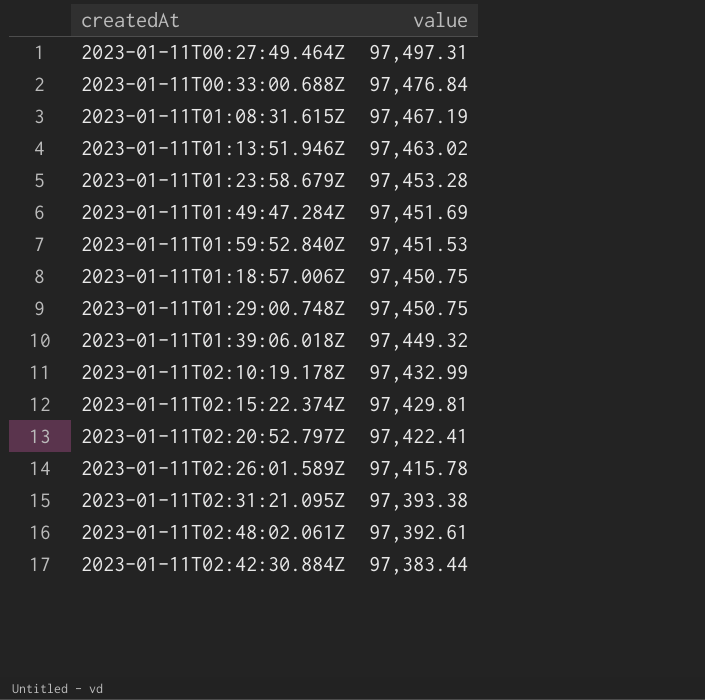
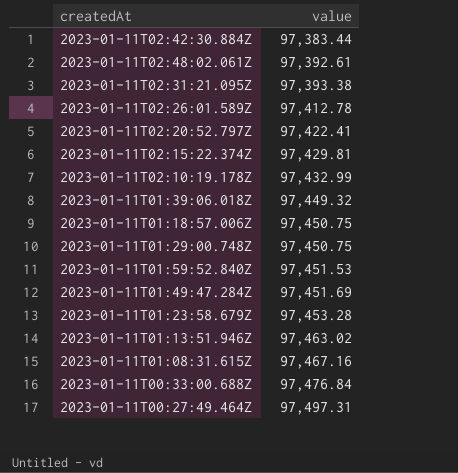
row order: value descending -> value ascending
2023-01-11T02:26:01.589Z | value: 97,415.78 -> 97,412.78
2023-01-11T01:08:31.615Z | value: 97,467.19 -> 97,467.16

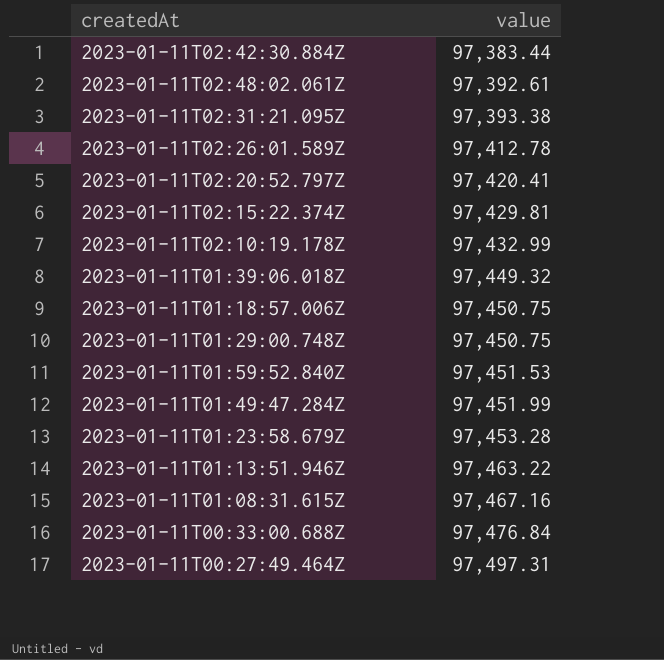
2023-01-11T02:20:52.797Z | value: 97,422.41 -> 97,420.41
2023-01-11T01:49:47.284Z | value: 97,451.69 -> 97,451.99
2023-01-11T01:13:51.946Z | value: 97,463.02 -> 97,463.22

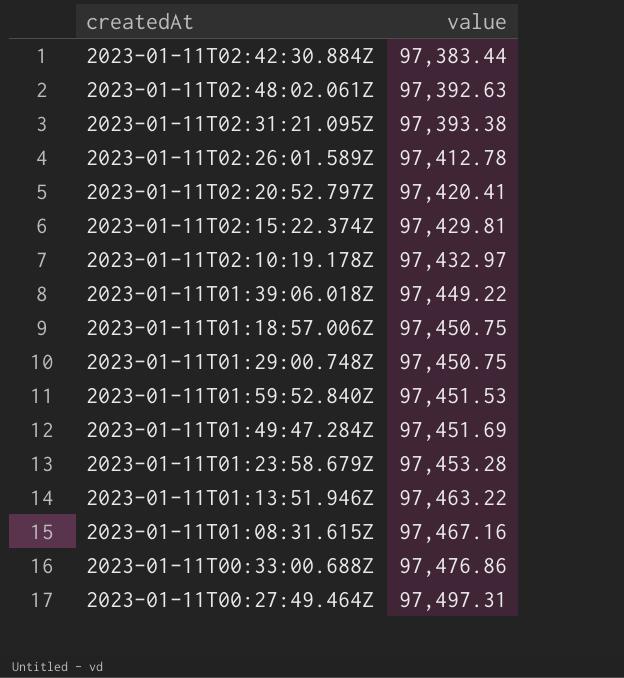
2023-01-11T02:48:02.061Z | value: 97,392.61 -> 97,392.63
2023-01-11T02:10:19.178Z | value: 97,432.99 -> 97,432.97
2023-01-11T01:39:06.018Z | value: 97,449.32 -> 97,449.22
2023-01-11T01:49:47.284Z | value: 97,451.99 -> 97,451.69
2023-01-11T00:33:00.688Z | value: 97,476.84 -> 97,476.86

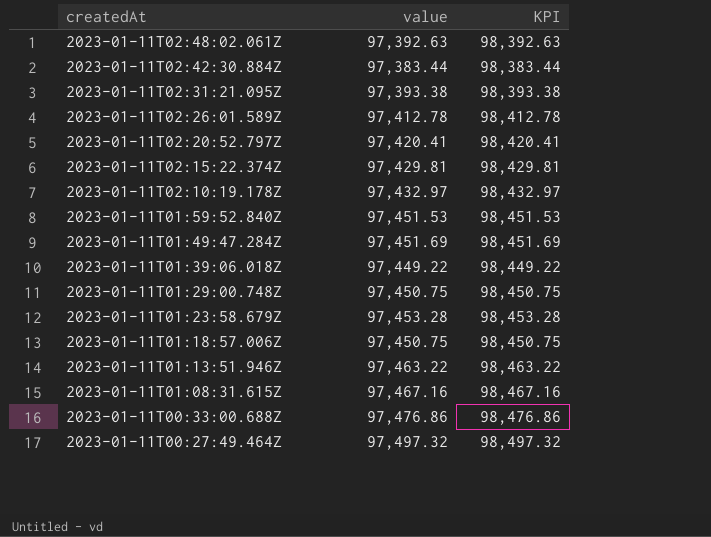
row order: value ascending -> createdAt descending
column KPI | formula: none -> [value] + 1000
2023-01-11T00:27:49.464Z | value: 97,497.31 -> 97,497.32

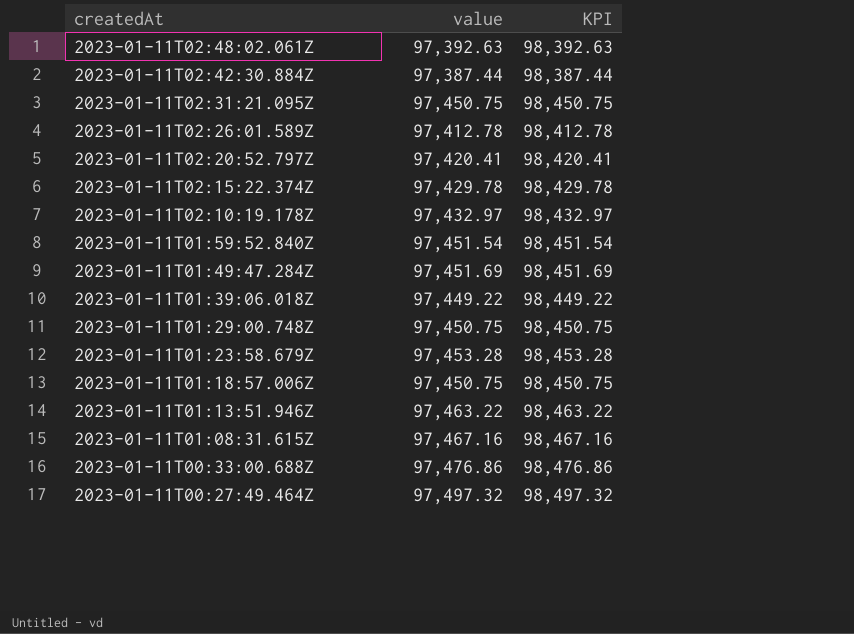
2023-01-11T02:42:30.884Z | value: 97,383.44 -> 97,387.44
2023-01-11T02:42:30.884Z | KPI: 98,383.44 -> 98,387.44
2023-01-11T02:31:21.095Z | value: 97,393.38 -> 97,450.75
2023-01-11T02:31:21.095Z | KPI: 98,393.38 -> 98,450.75
2023-01-11T02:15:22.374Z | value: 97,429.81 -> 97,429.78
2023-01-11T02:15:22.374Z | KPI: 98,429.81 -> 98,429.78
2023-01-11T01:59:52.840Z | value: 97,451.53 -> 97,451.54
2023-01-11T01:59:52.840Z | KPI: 98,451.53 -> 98,451.54

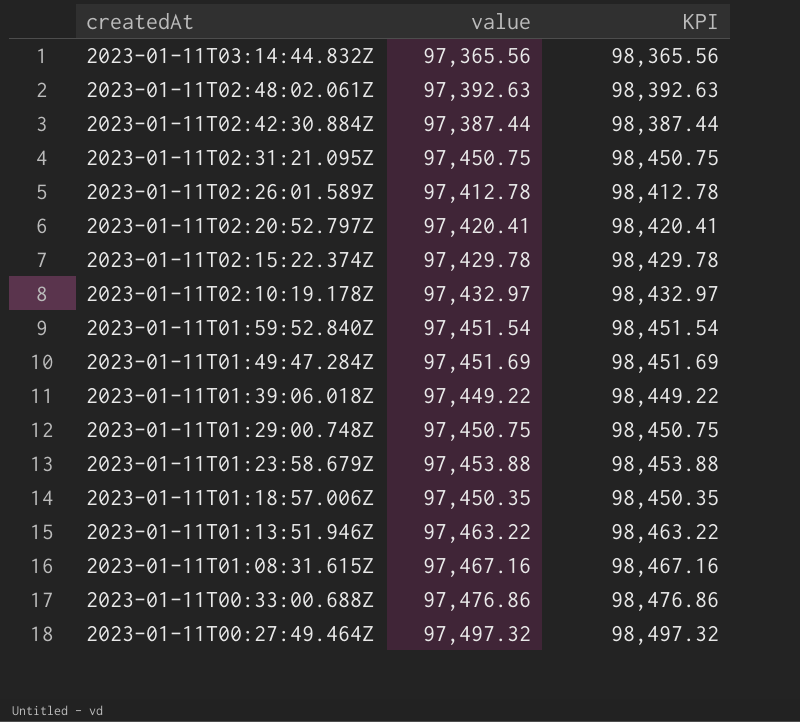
row 2023-01-11T03:14:44.832Z: none -> 97,365.56 | 98,365.56
2023-01-11T01:23:58.679Z | value: 97,453.28 -> 97,453.88
2023-01-11T01:23:58.679Z | KPI: 98,453.28 -> 98,453.88
2023-01-11T01:18:57.006Z | value: 97,450.75 -> 97,450.35
2023-01-11T01:18:57.006Z | KPI: 98,450.75 -> 98,450.35

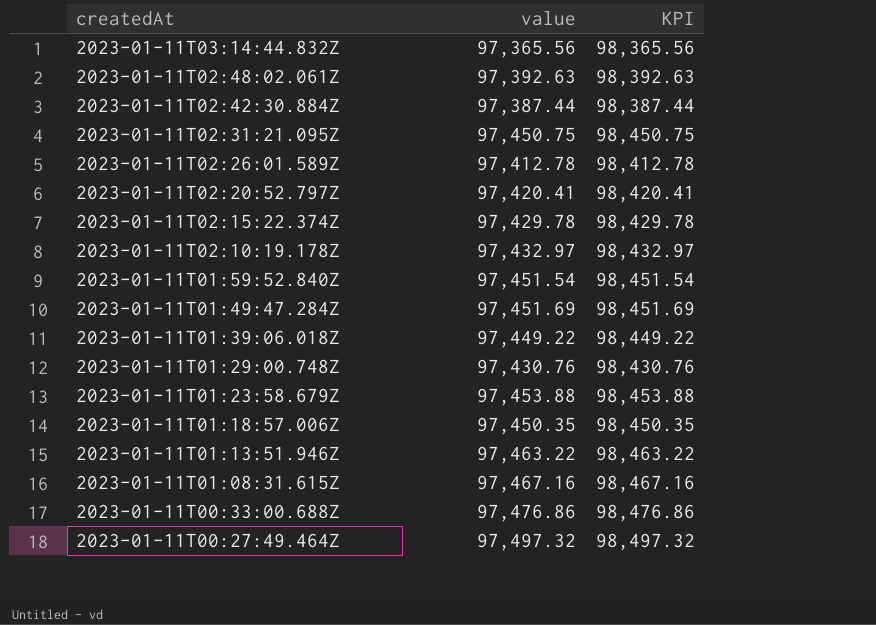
2023-01-11T01:29:00.748Z | value: 97,450.75 -> 97,430.76
2023-01-11T01:29:00.748Z | KPI: 98,450.75 -> 98,430.76

